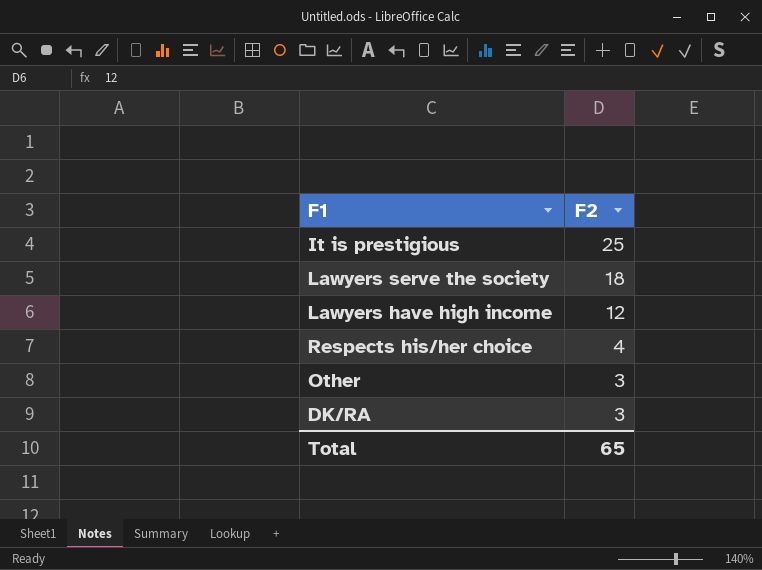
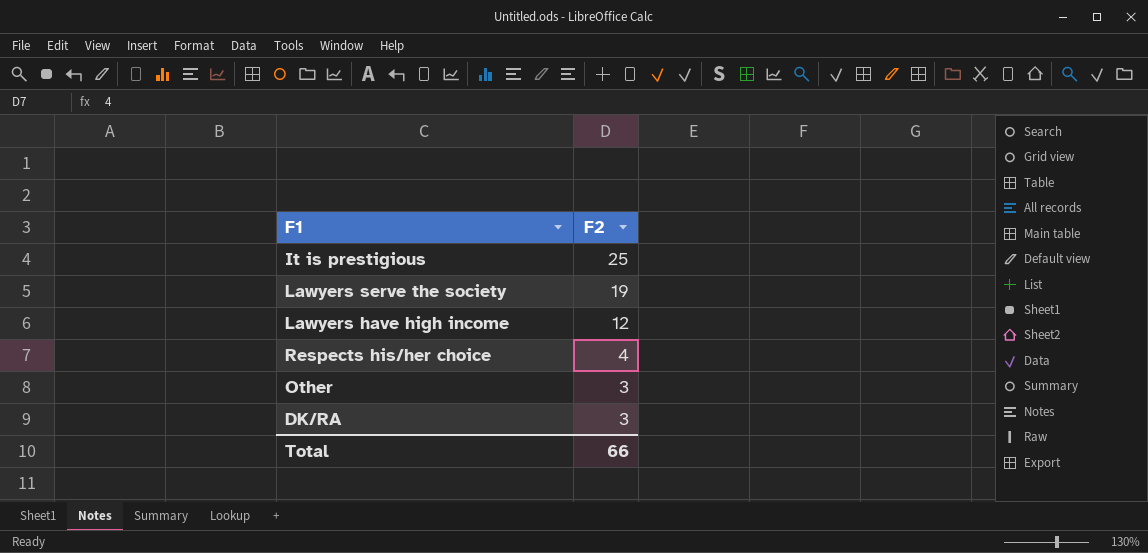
Lawyers serve the society | F2: 18 -> 19
Total | F2: 65 -> 66

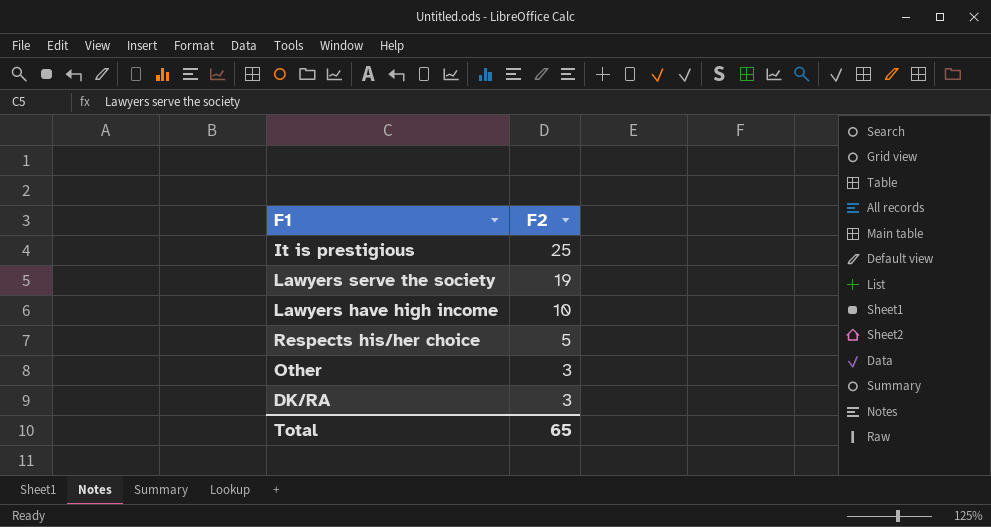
Lawyers have high income | F2: 12 -> 10
Respects his/her choice | F2: 4 -> 5
Total | F2: 66 -> 65

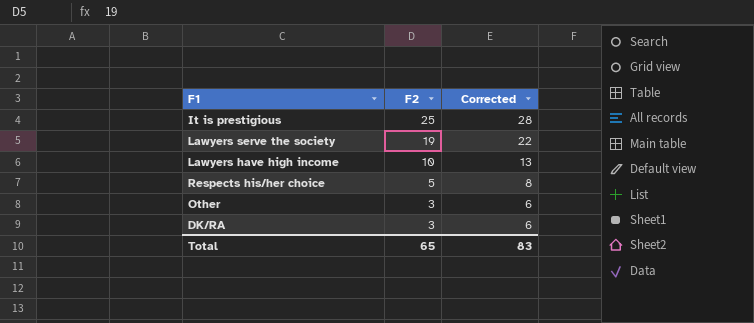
column Corrected | formula: none -> [F2] + 3

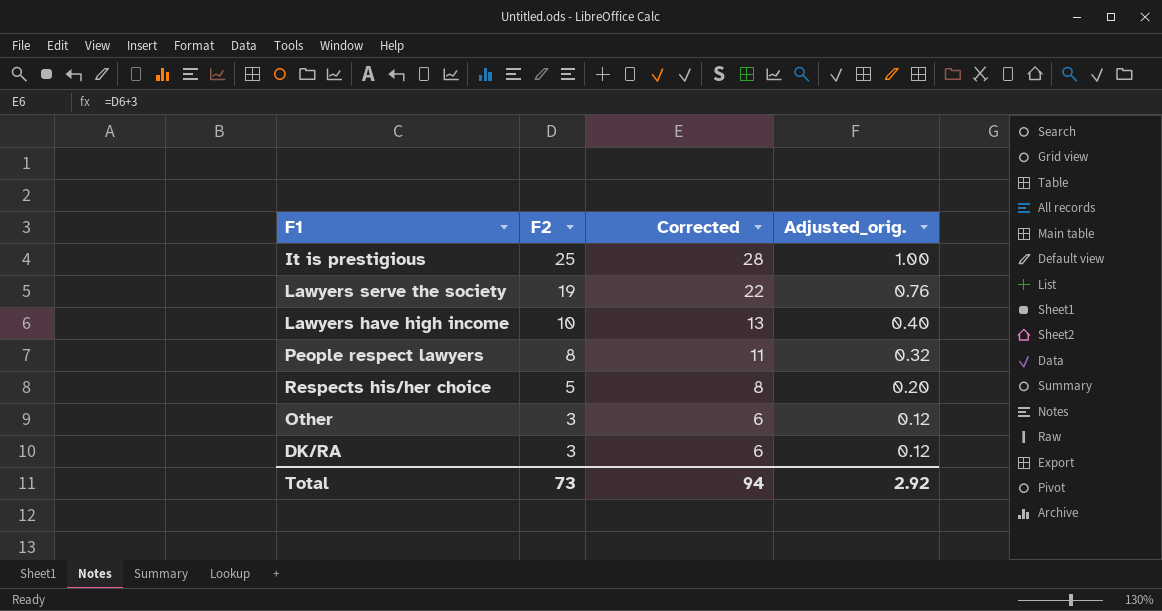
column Adjusted_orig. | formula: none -> [F2] * 0.04
row People respect lawyers: none -> 8 | 11 | 0.32
Total | F2: 65 -> 73
Total | Corrected: 83 -> 94

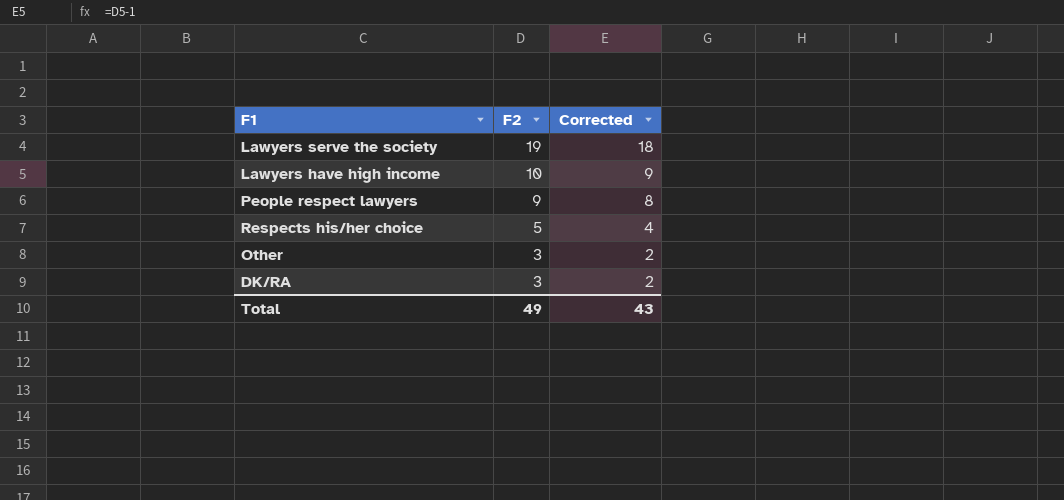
column Adjusted_orig. | formula: [F2] * 0.04 -> none
column Corrected | formula: [F2] + 3 -> [F2] - 1
row It is prestigious: 25 | 28 | 1.00 -> none
People respect lawyers | F2: 8 -> 9
Total | F2: 73 -> 49
Total | Corrected: 94 -> 43

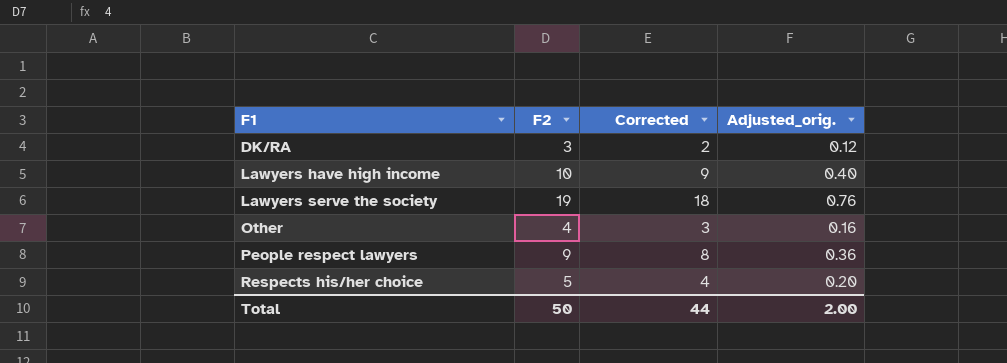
row order: F2 descending -> F1 ascending
column Adjusted_orig. | formula: none -> [F2] * 0.04
Other | F2: 3 -> 4
Other | Corrected: 2 -> 3
Total | F2: 49 -> 50
Total | Corrected: 43 -> 44

